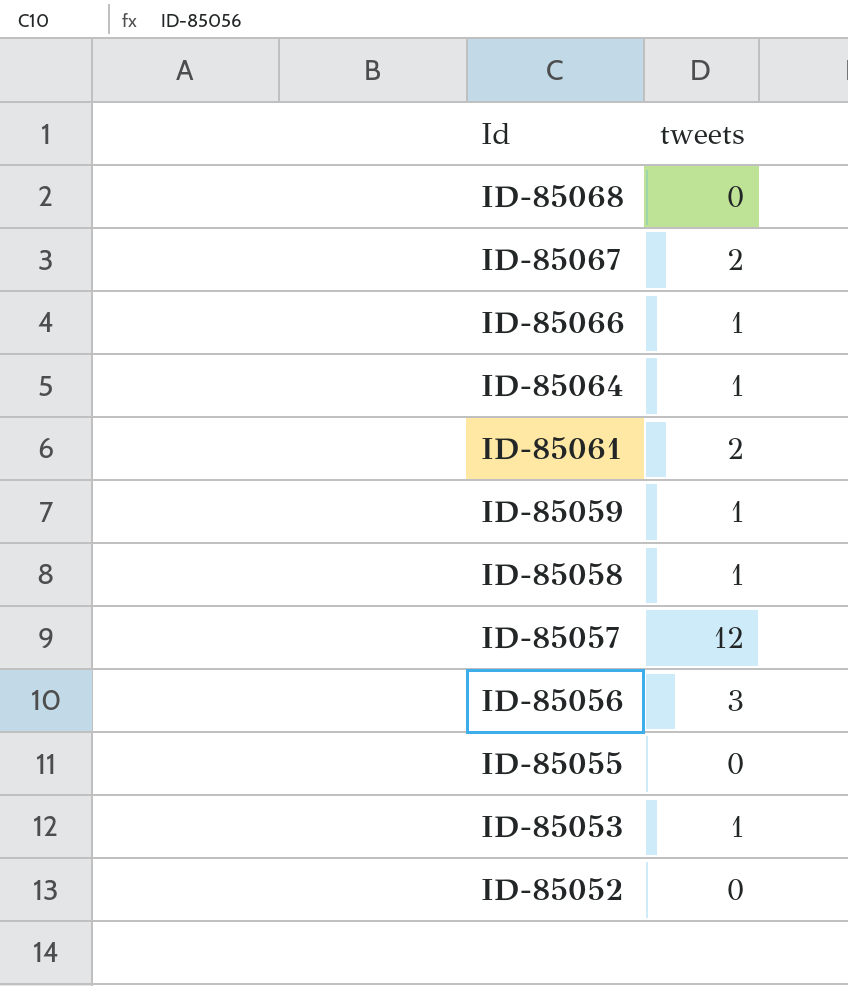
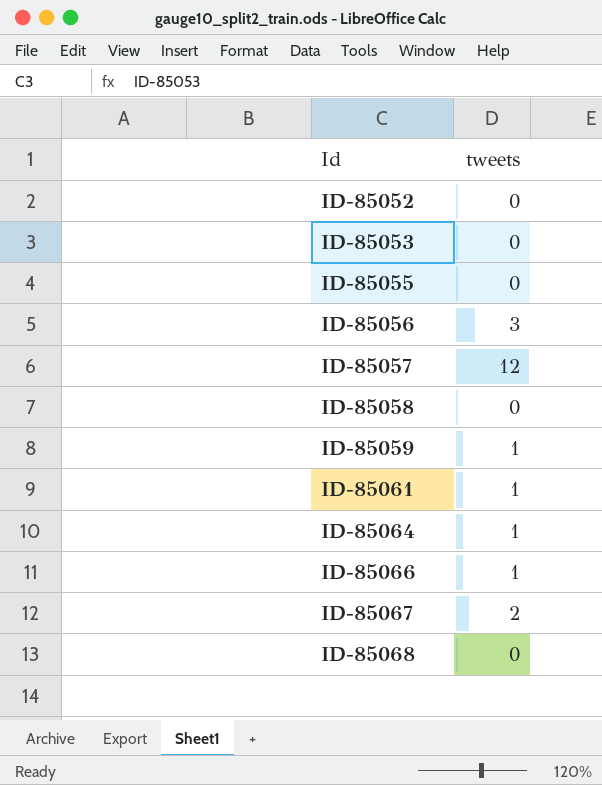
row order: Id descending -> Id ascending
ID-85053 | tweets: 1 -> 0
ID-85058 | tweets: 1 -> 0
ID-85061 | tweets: 2 -> 1

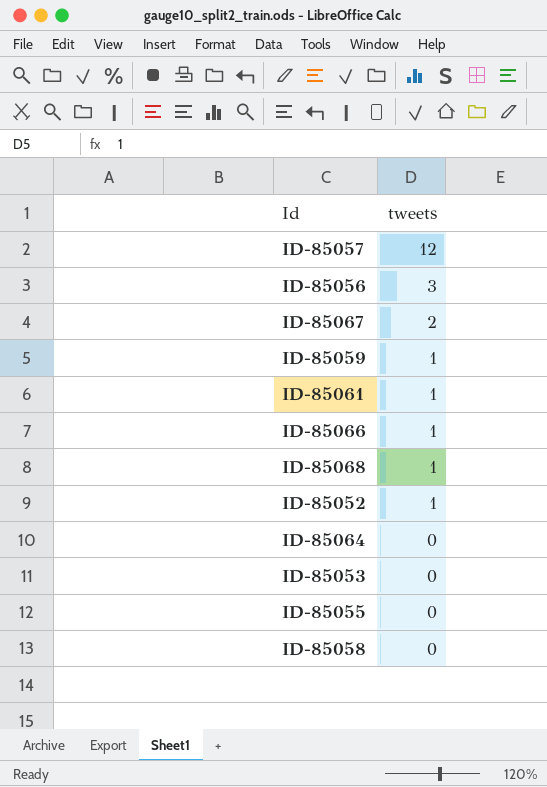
row order: Id ascending -> tweets descending
ID-85068 | tweets: 0 -> 1
ID-85052 | tweets: 0 -> 1
ID-85064 | tweets: 1 -> 0

